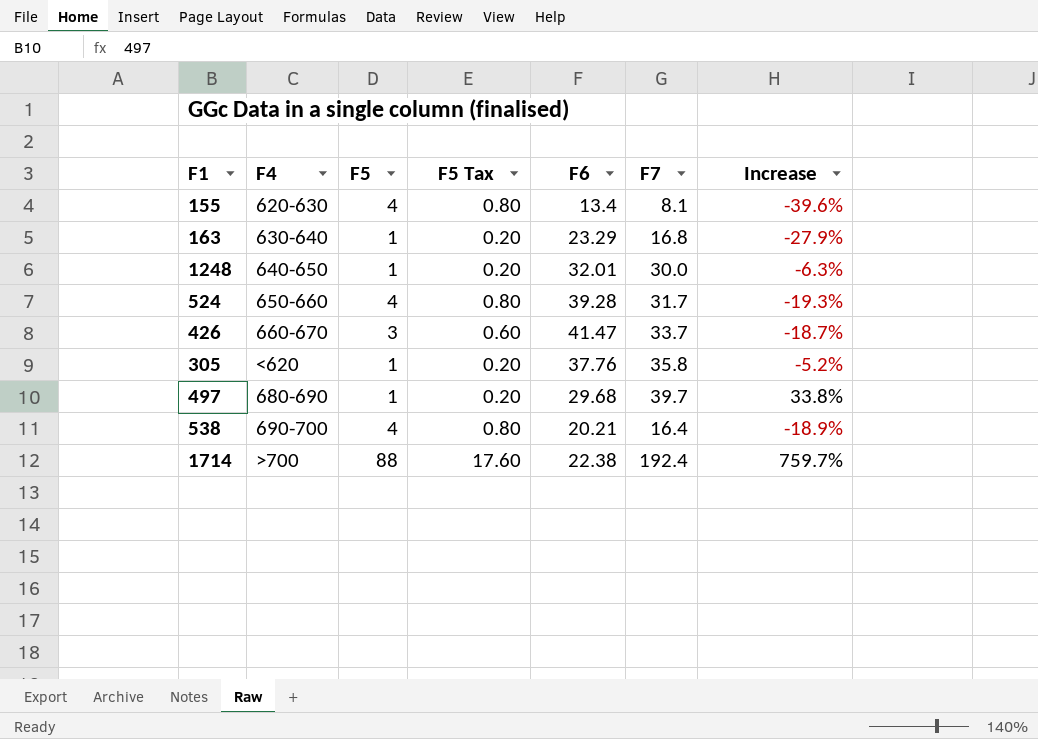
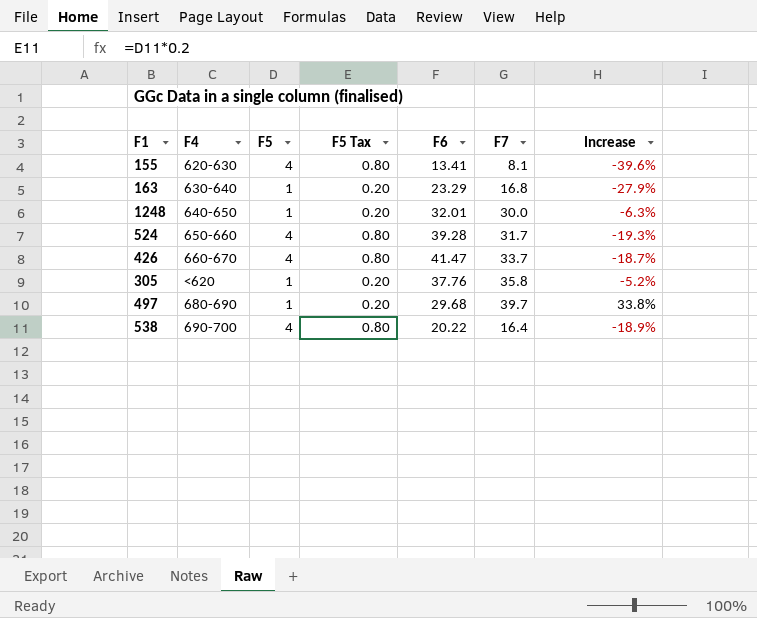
row 1714: >700 | 88 | 17.60 | 22.38 | 192.4 | 759.7% -> none
155 | F6: 13.4 -> 13.41
426 | F5: 3 -> 4
426 | F5 Tax: 0.60 -> 0.80
538 | F6: 20.21 -> 20.22

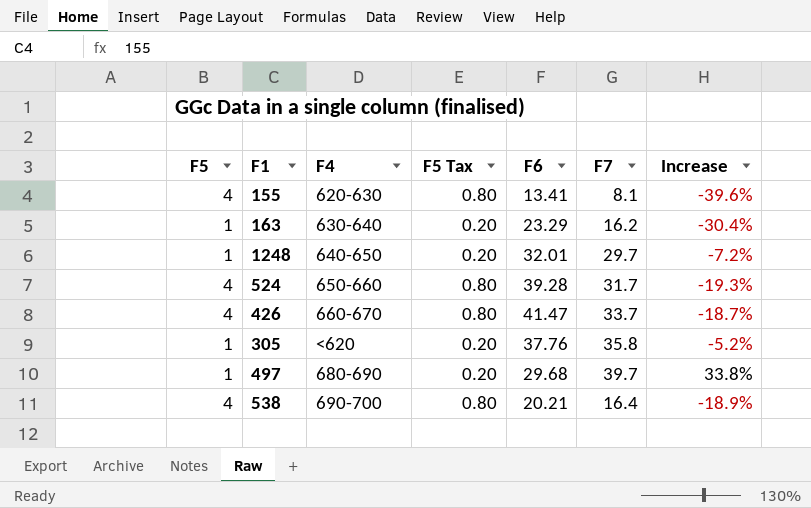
column F5 | position: 3 -> 1
163 | F7: 16.8 -> 16.2
163 | Increase: -27.9% -> -30.4%
1248 | F7: 30.0 -> 29.7
1248 | Increase: -6.3% -> -7.2%
538 | F6: 20.22 -> 20.21

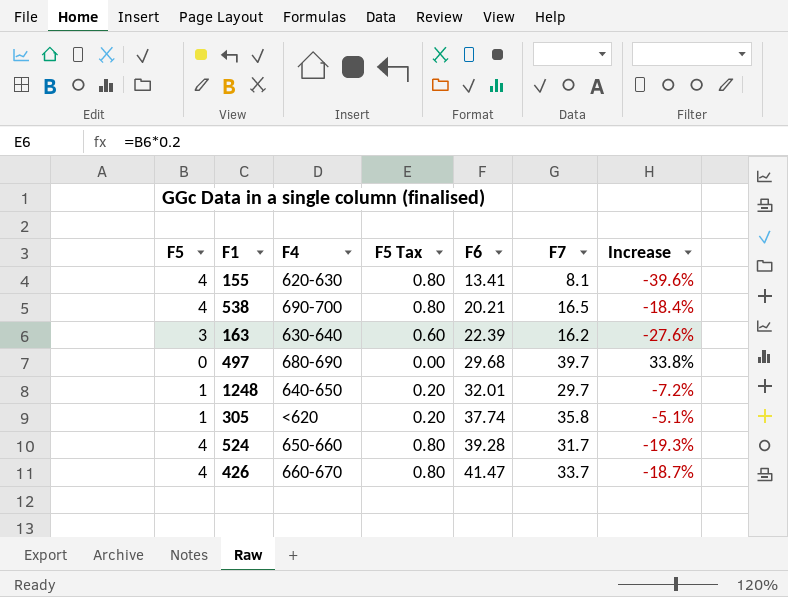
row order: none -> F6 ascending
538 | F7: 16.4 -> 16.5
538 | Increase: -18.9% -> -18.4%
163 | F5: 1 -> 3
163 | F5 Tax: 0.20 -> 0.60
163 | F6: 23.29 -> 22.39
163 | Increase: -30.4% -> -27.6%
497 | F5: 1 -> 0
497 | F5 Tax: 0.20 -> 0.00
305 | F6: 37.76 -> 37.74
305 | Increase: -5.2% -> -5.1%

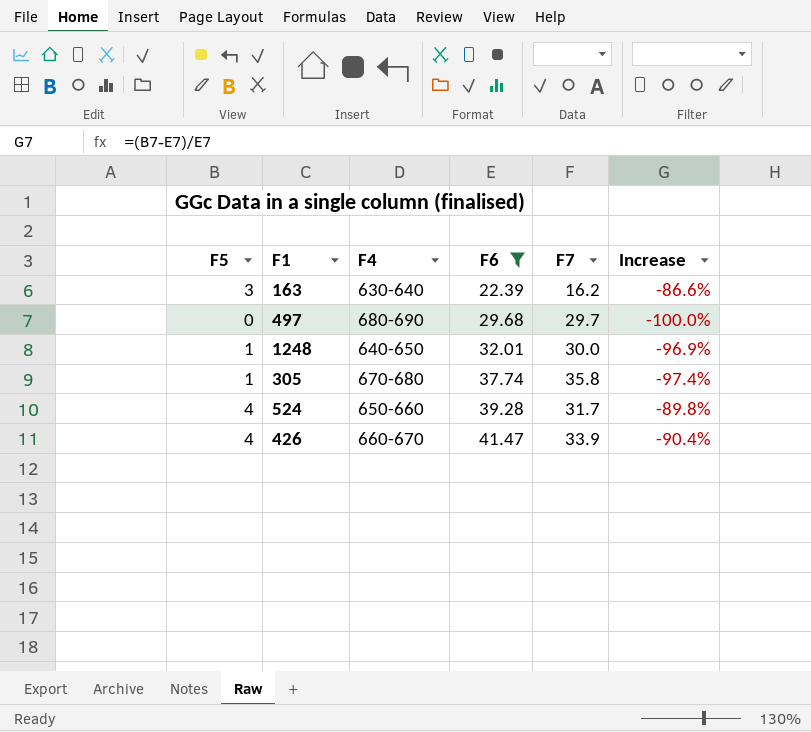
filter: none -> F6 >= 22.39
column F5 Tax | formula: [F5] * 0.2 -> none
column Increase | formula: ([F7] - [F6]) / [F6] -> ([F5] - [F6]) / [F6]
497 | F7: 39.7 -> 29.7
1248 | F7: 29.7 -> 30.0
305 | F4: <620 -> 670-680
426 | F7: 33.7 -> 33.9

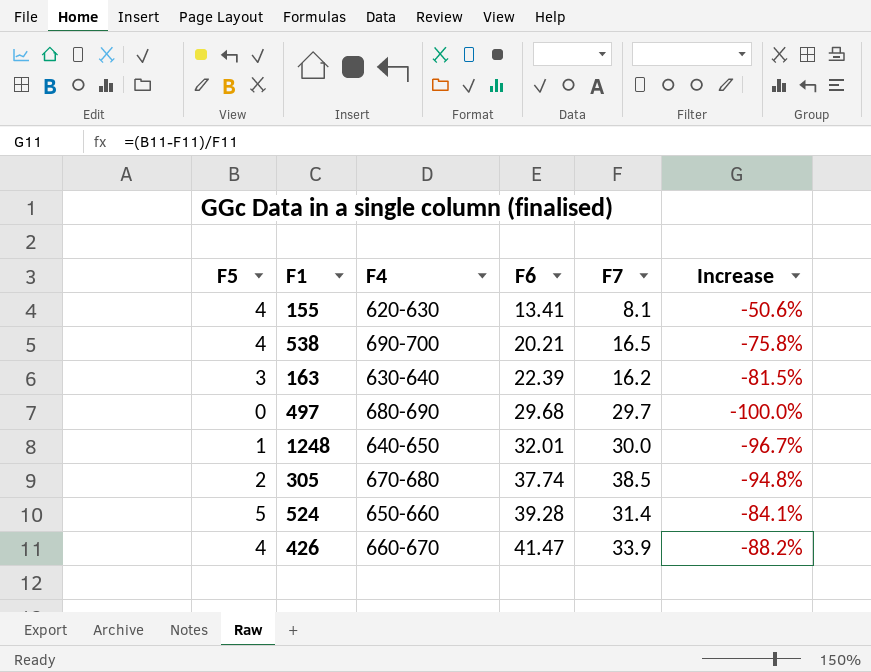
filter: F6 >= 22.39 -> none
column Increase | formula: ([F5] - [F6]) / [F6] -> ([F5] - [F7]) / [F7]
305 | F5: 1 -> 2
305 | F7: 35.8 -> 38.5
524 | F5: 4 -> 5
524 | F7: 31.7 -> 31.4

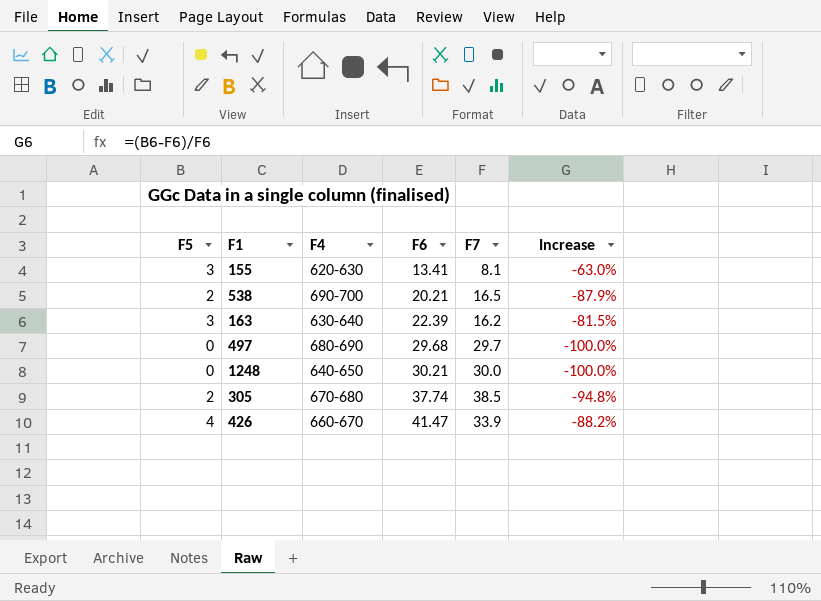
row 524: 5 | 650-660 | 39.28 | 31.4 | -84.1% -> none
155 | F5: 4 -> 3
155 | Increase: -50.6% -> -63.0%
538 | F5: 4 -> 2
538 | Increase: -75.8% -> -87.9%
1248 | F5: 1 -> 0
1248 | F6: 32.01 -> 30.21
1248 | Increase: -96.7% -> -100.0%

